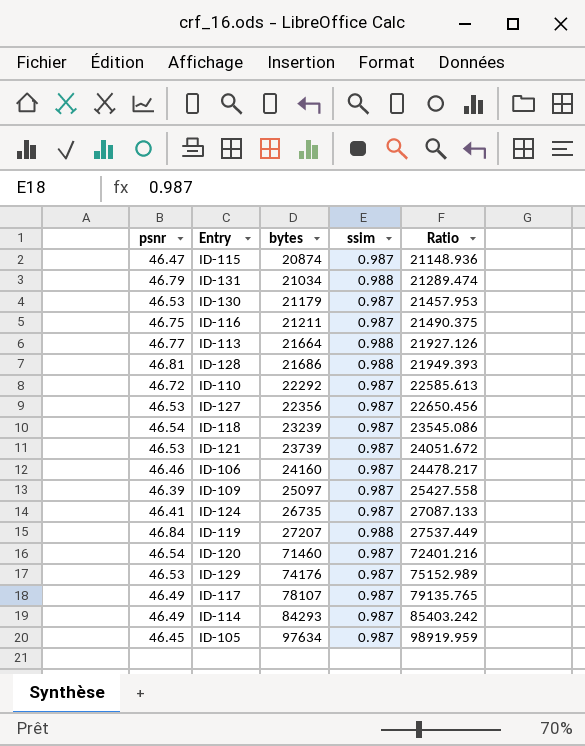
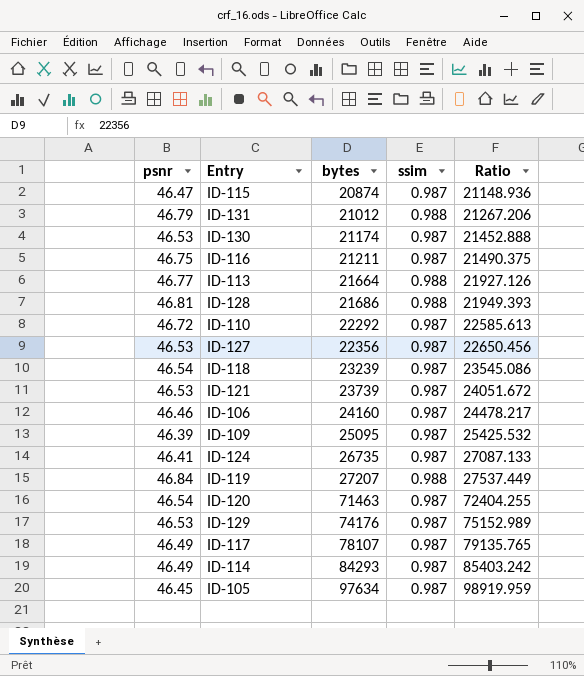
ID-131 | bytes: 21034 -> 21012
ID-131 | Ratio: 21289.474 -> 21267.206
ID-130 | bytes: 21179 -> 21174
ID-130 | Ratio: 21457.953 -> 21452.888
ID-109 | bytes: 25097 -> 25095
ID-109 | Ratio: 25427.558 -> 25425.532
ID-120 | bytes: 71460 -> 71463
ID-120 | Ratio: 72401.216 -> 72404.255

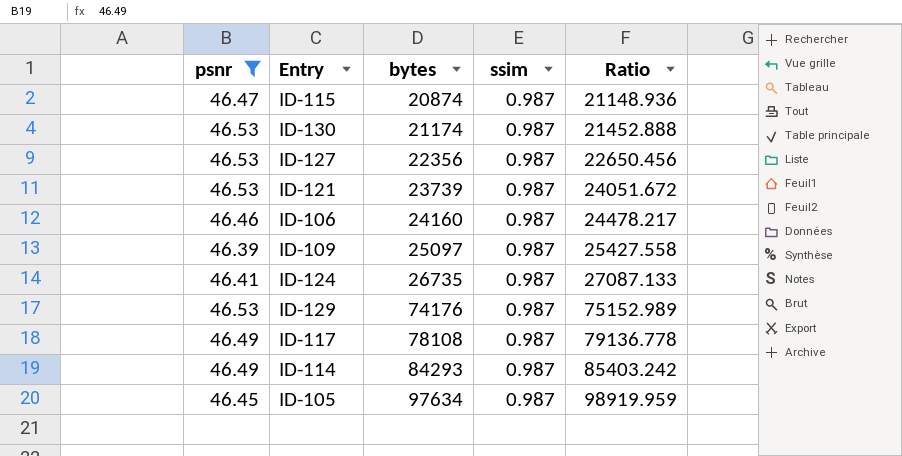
filter: none -> psnr <= 46.53
ID-109 | bytes: 25095 -> 25097
ID-109 | Ratio: 25425.532 -> 25427.558
ID-117 | bytes: 78107 -> 78108
ID-117 | Ratio: 79135.765 -> 79136.778

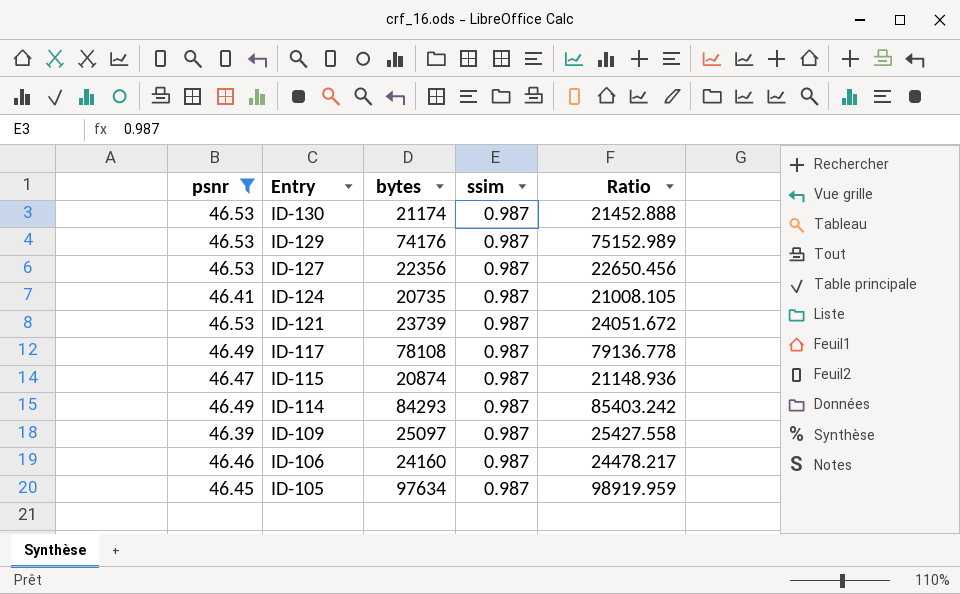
row order: bytes ascending -> Entry descending
ID-124 | bytes: 26735 -> 20735
ID-124 | Ratio: 27087.133 -> 21008.105

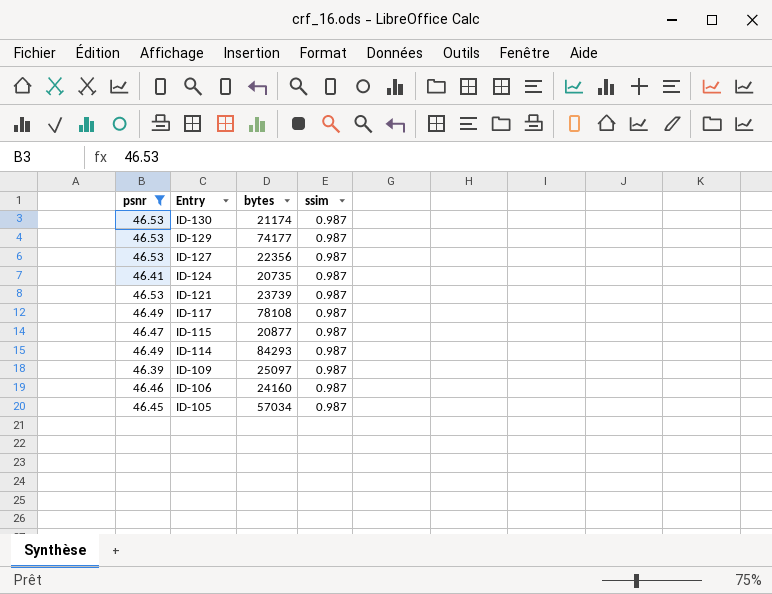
column Ratio | formula: [bytes] / [ssim] -> none
ID-129 | bytes: 74176 -> 74177
ID-115 | bytes: 20874 -> 20877
ID-105 | bytes: 97634 -> 57034

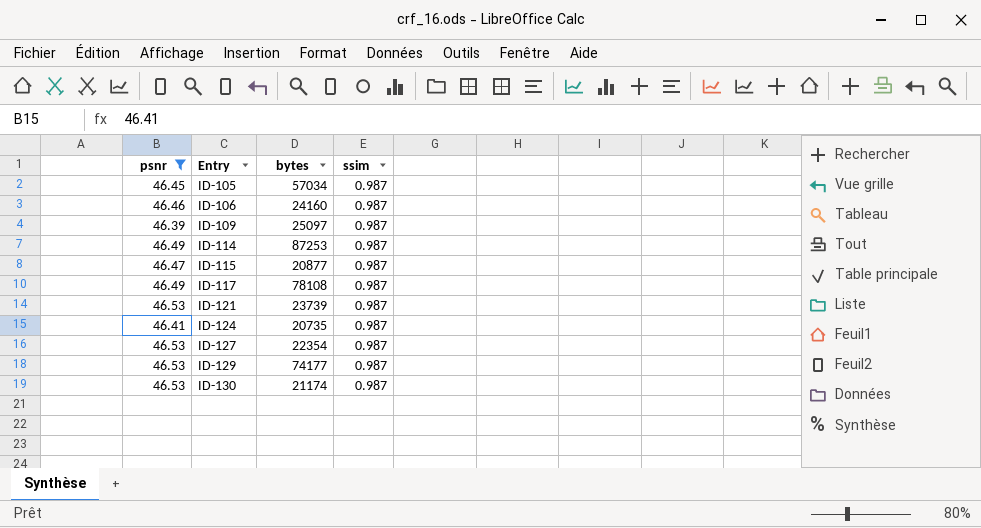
row order: Entry descending -> Entry ascending
ID-114 | bytes: 84293 -> 87253
ID-127 | bytes: 22356 -> 22354

